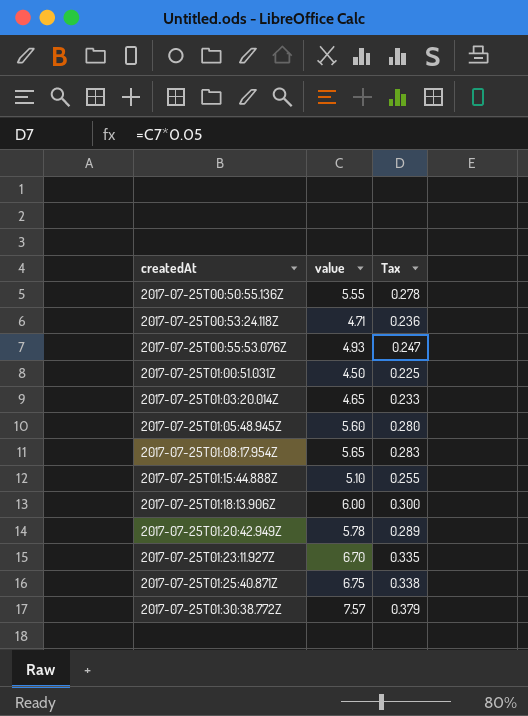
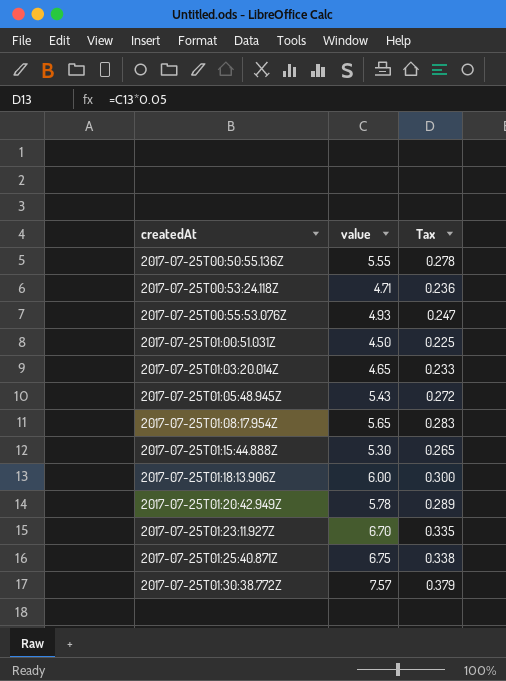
2017-07-25T01:05:48.945Z | value: 5.60 -> 5.43
2017-07-25T01:05:48.945Z | Tax: 0.280 -> 0.272
2017-07-25T01:15:44.888Z | value: 5.10 -> 5.30
2017-07-25T01:15:44.888Z | Tax: 0.255 -> 0.265

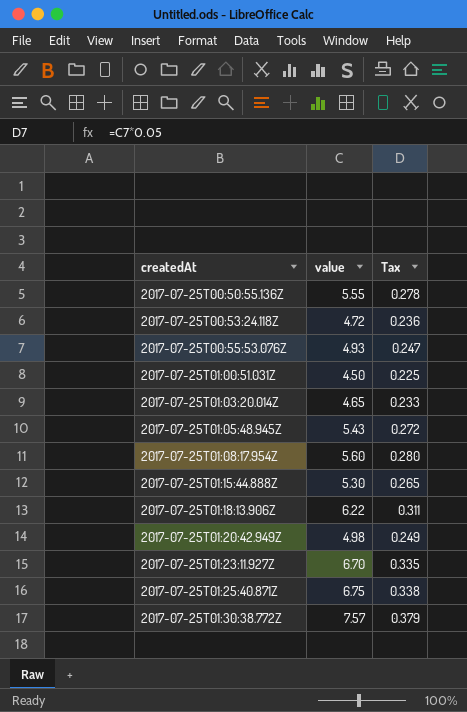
2017-07-25T00:53:24.118Z | value: 4.71 -> 4.72
2017-07-25T01:08:17.954Z | value: 5.65 -> 5.60
2017-07-25T01:08:17.954Z | Tax: 0.283 -> 0.280
2017-07-25T01:18:13.906Z | value: 6.00 -> 6.22
2017-07-25T01:18:13.906Z | Tax: 0.300 -> 0.311
2017-07-25T01:20:42.949Z | value: 5.78 -> 4.98
2017-07-25T01:20:42.949Z | Tax: 0.289 -> 0.249

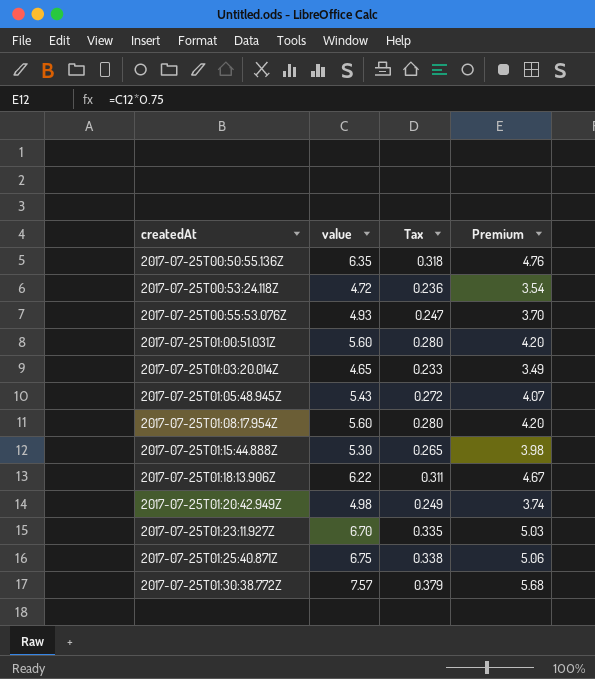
column Premium | formula: none -> [value] * 0.75
2017-07-25T00:50:55.136Z | value: 5.55 -> 6.35
2017-07-25T00:50:55.136Z | Tax: 0.278 -> 0.318
2017-07-25T01:00:51.031Z | value: 4.50 -> 5.60
2017-07-25T01:00:51.031Z | Tax: 0.225 -> 0.280

